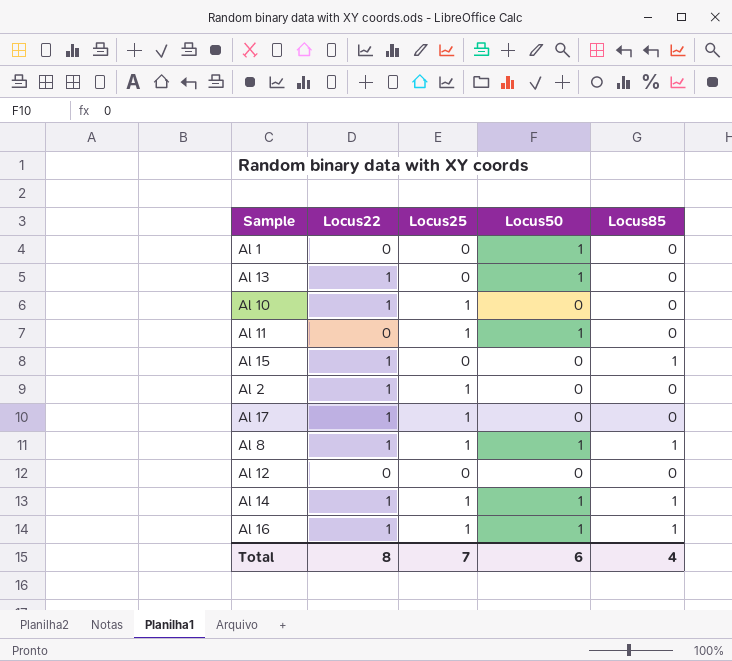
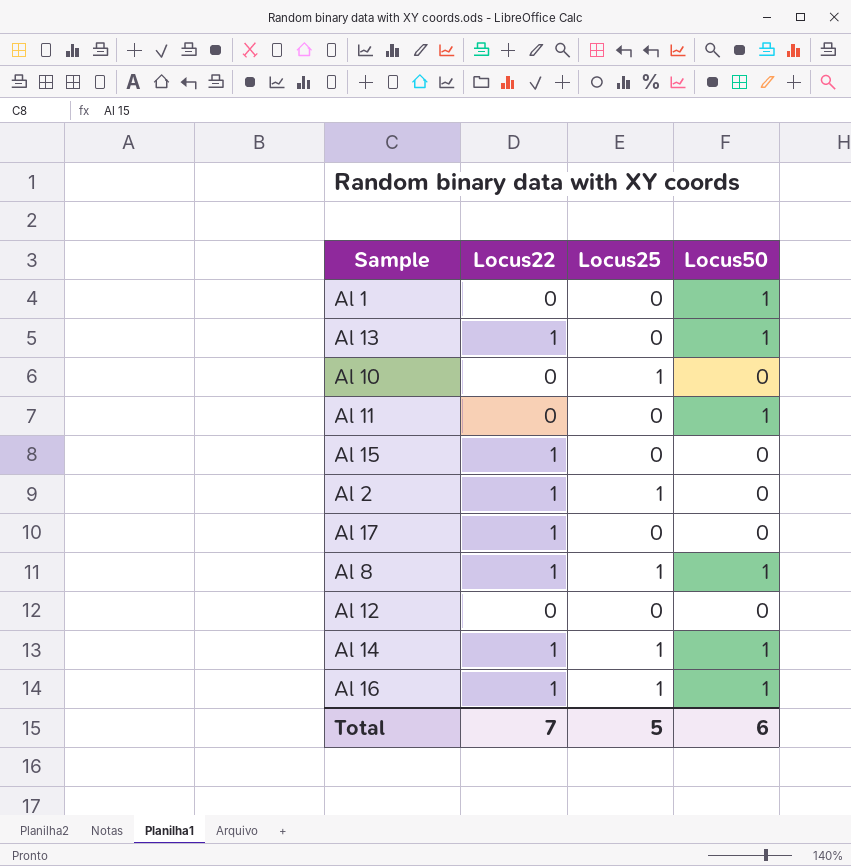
column Locus85 | position: 5 -> none
Al 10 | Locus22: 1 -> 0
Al 11 | Locus25: 1 -> 0
Al 17 | Locus25: 1 -> 0
Total | Locus22: 8 -> 7
Total | Locus25: 7 -> 5

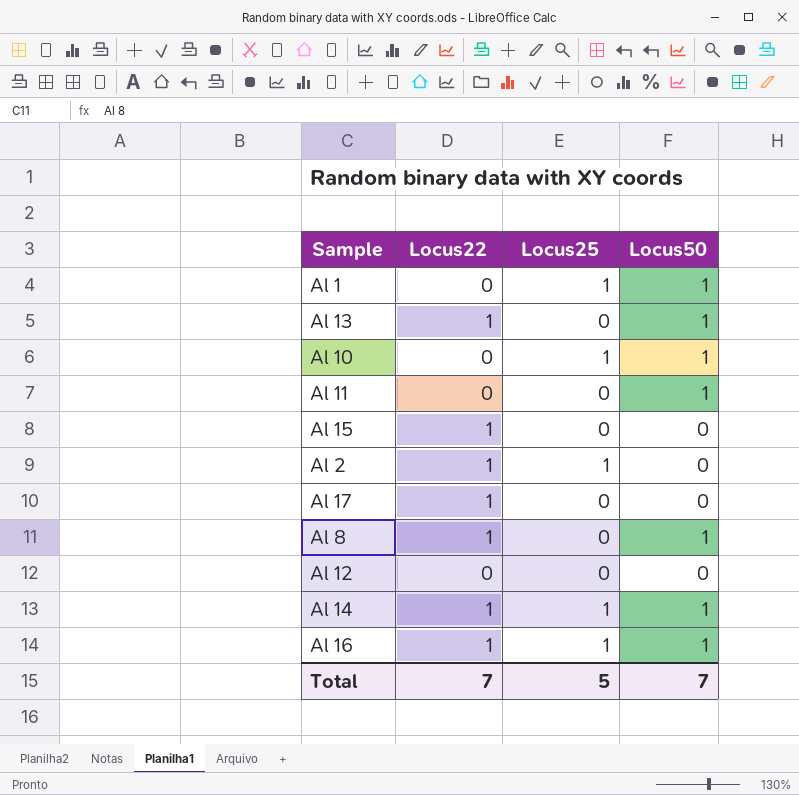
Al 1 | Locus25: 0 -> 1
Al 10 | Locus50: 0 -> 1
Al 8 | Locus25: 1 -> 0
Total | Locus50: 6 -> 7

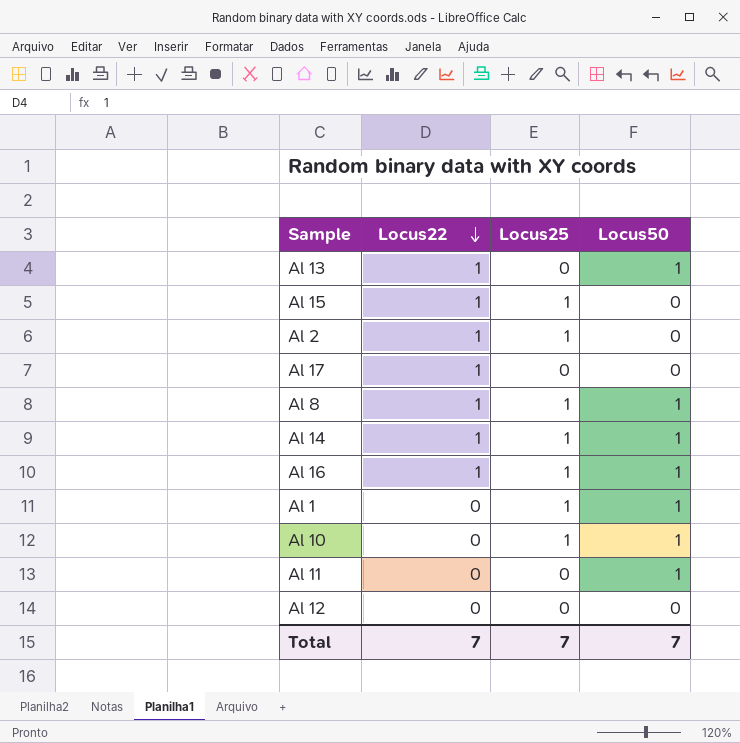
row order: none -> Locus22 descending
Al 15 | Locus25: 0 -> 1
Al 8 | Locus25: 0 -> 1
Total | Locus25: 5 -> 7

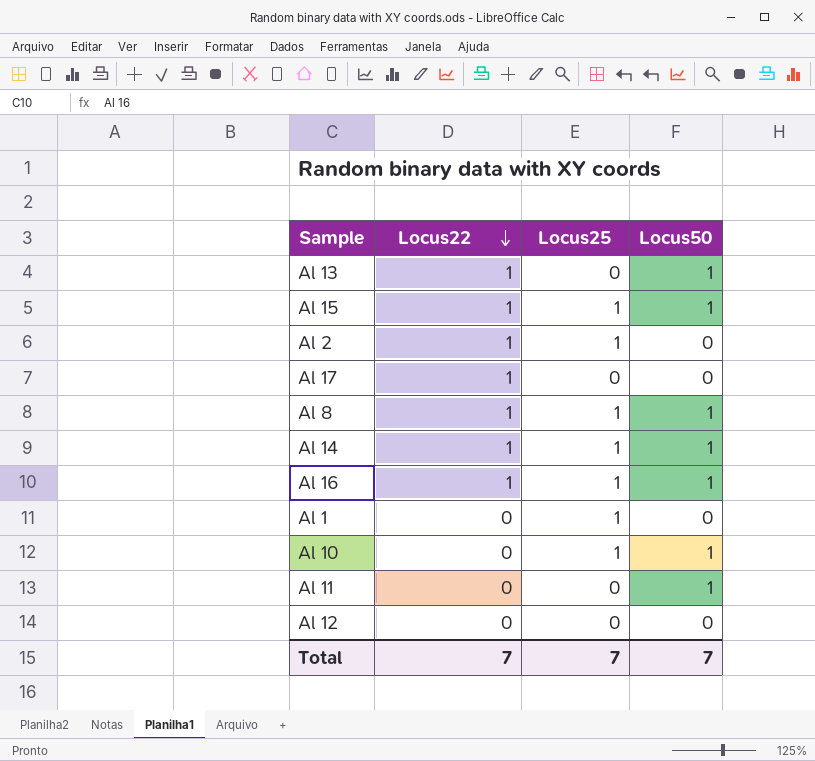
Al 15 | Locus50: 0 -> 1
Al 1 | Locus50: 1 -> 0

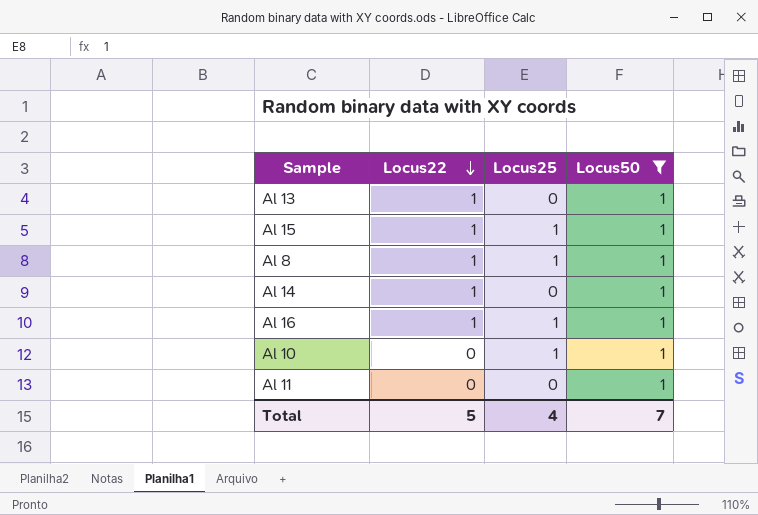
filter: none -> Locus50 = 1
Al 14 | Locus25: 1 -> 0
Total | Locus22: 7 -> 5
Total | Locus25: 7 -> 4

